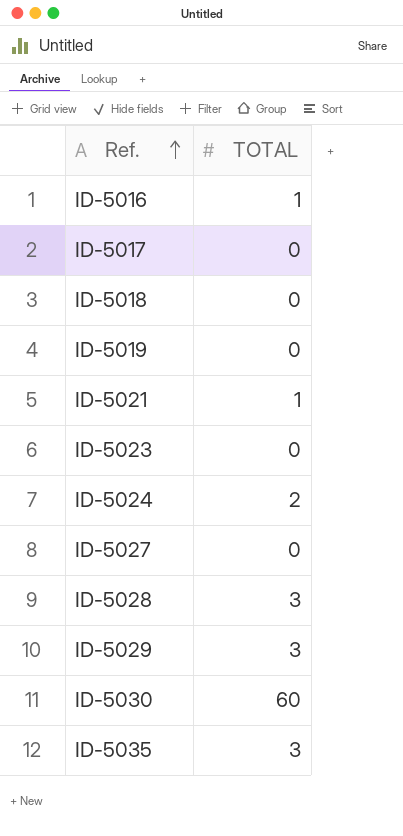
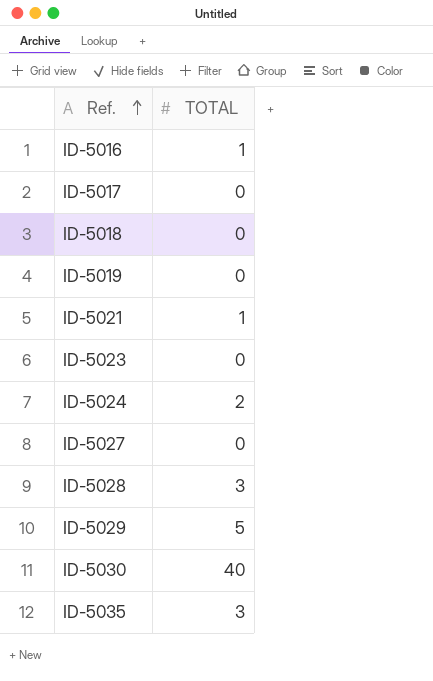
ID-5029 | TOTAL: 3 -> 5
ID-5030 | TOTAL: 60 -> 40

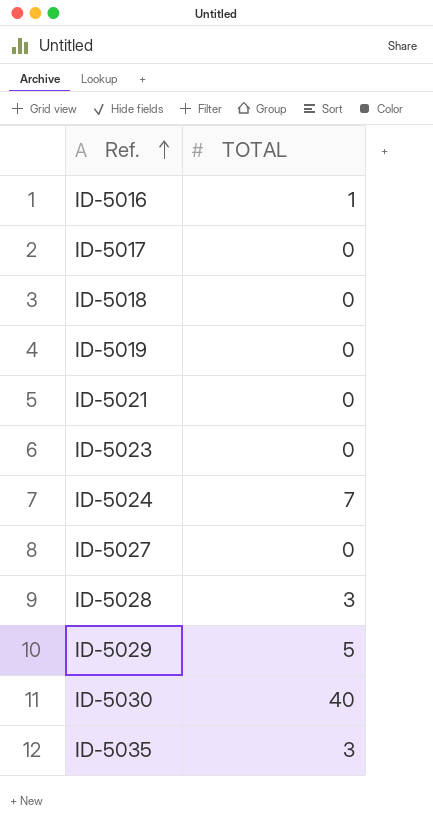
ID-5021 | TOTAL: 1 -> 0
ID-5024 | TOTAL: 2 -> 7

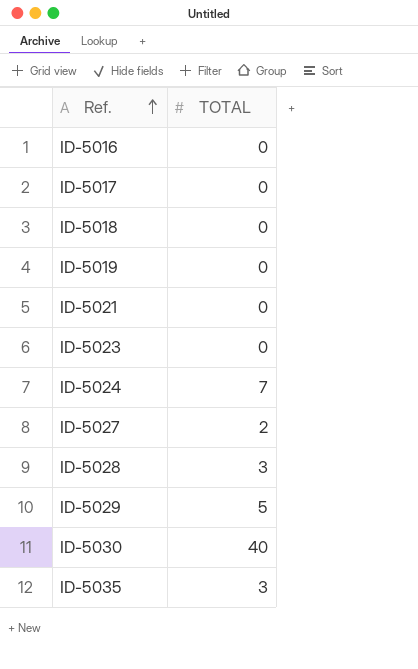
ID-5016 | TOTAL: 1 -> 0
ID-5027 | TOTAL: 0 -> 2

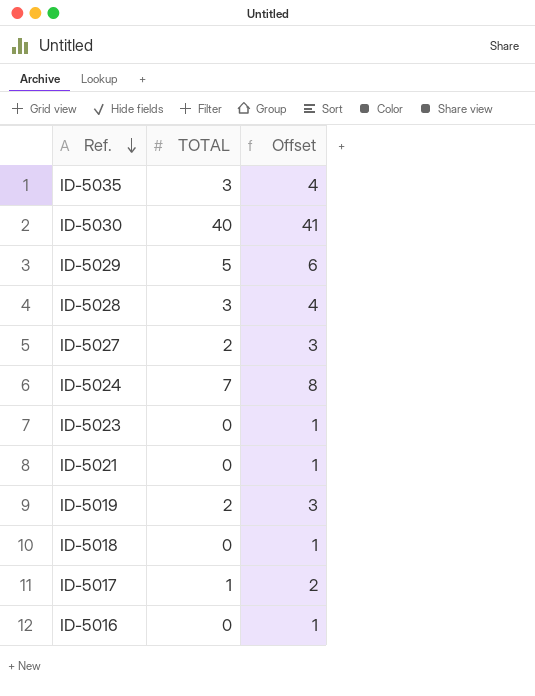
row order: Ref. ascending -> Ref. descending
column Offset | formula: none -> [TOTAL] + 1
ID-5019 | TOTAL: 0 -> 2
ID-5017 | TOTAL: 0 -> 1

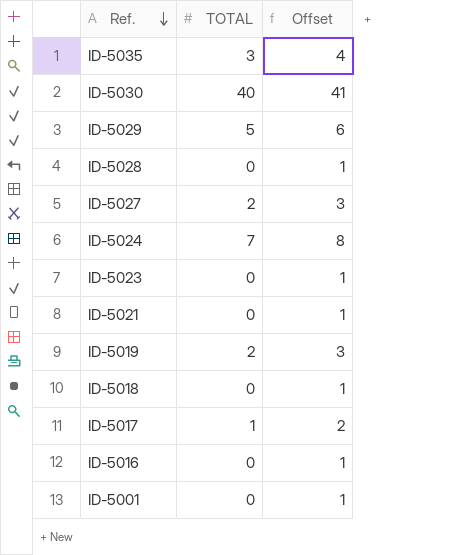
ID-5028 | TOTAL: 3 -> 0
ID-5028 | Offset: 4 -> 1
row ID-5001: none -> 0 | 1

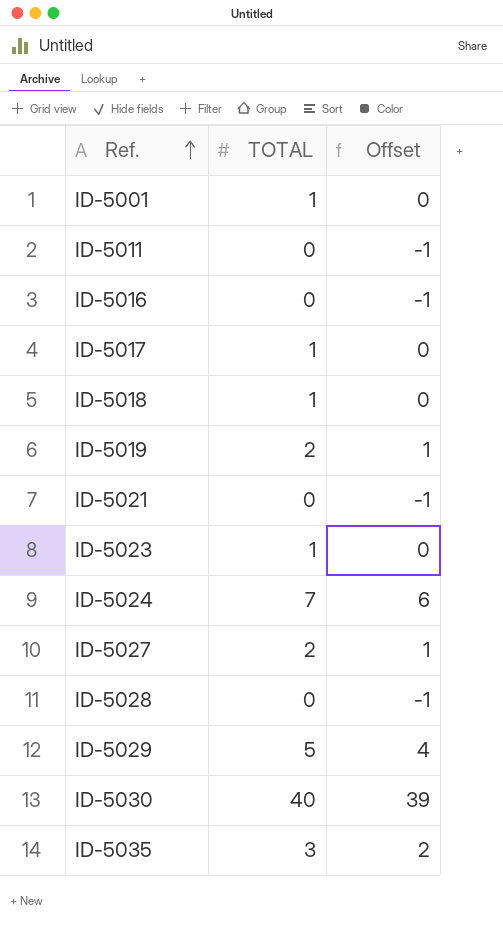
row order: Ref. descending -> Ref. ascending
column Offset | formula: [TOTAL] + 1 -> [TOTAL] - 1
ID-5001 | TOTAL: 0 -> 1
row ID-5011: none -> 0 | -1
ID-5018 | TOTAL: 0 -> 1
ID-5023 | TOTAL: 0 -> 1

